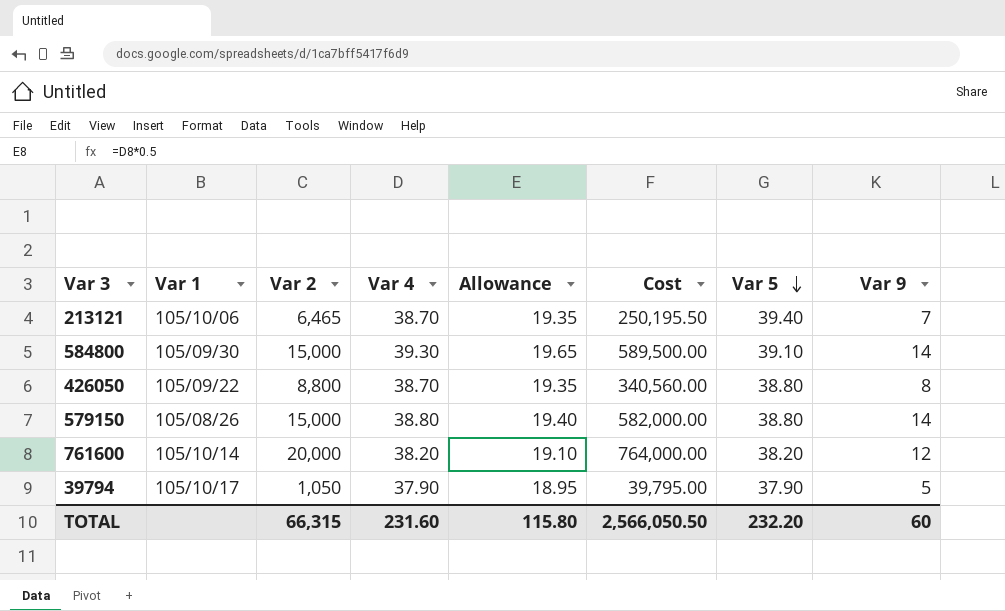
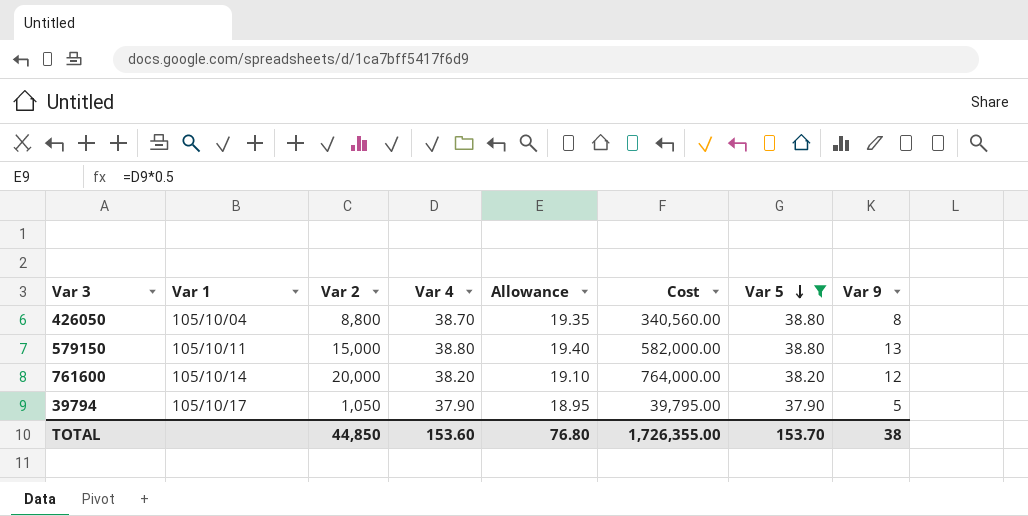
filter: none -> Var 5 <= 38.80
426050 | Var 1: 105/09/22 -> 105/10/04
579150 | Var 1: 105/08/26 -> 105/10/11
579150 | Var 9: 14 -> 13
TOTAL | Var 2: 66,315 -> 44,850
TOTAL | Var 4: 231.60 -> 153.60
TOTAL | Allowance: 115.80 -> 76.80
TOTAL | Cost: 2,566,050.50 -> 1,726,355.00
TOTAL | Var 5: 232.20 -> 153.70
TOTAL | Var 9: 60 -> 38

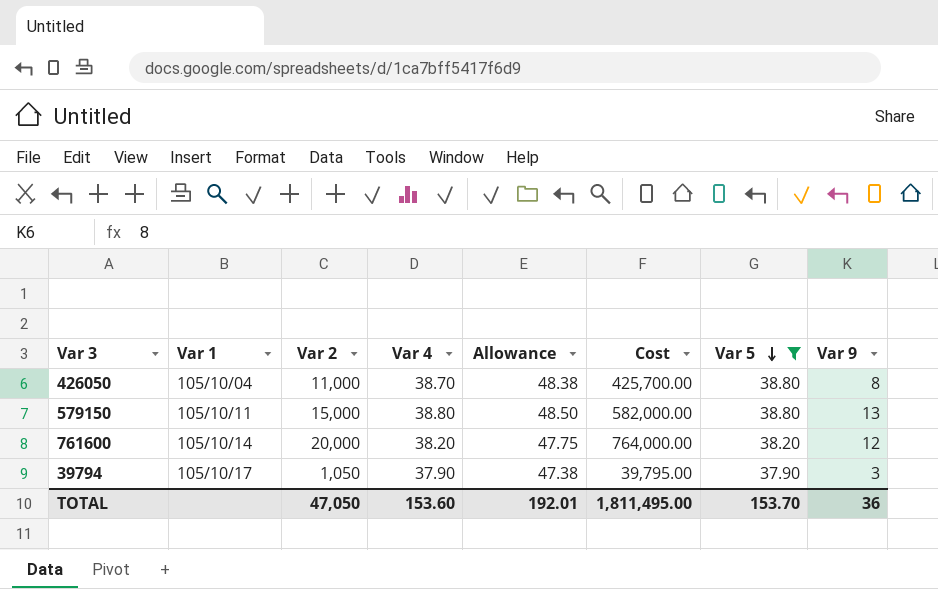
column Allowance | formula: [Var 4] * 0.5 -> [Var 4] * 1.25
426050 | Var 2: 8,800 -> 11,000
426050 | Cost: 340,560.00 -> 425,700.00
39794 | Var 9: 5 -> 3
TOTAL | Var 2: 44,850 -> 47,050
TOTAL | Allowance: 76.80 -> 192.01
TOTAL | Cost: 1,726,355.00 -> 1,811,495.00
TOTAL | Var 9: 38 -> 36

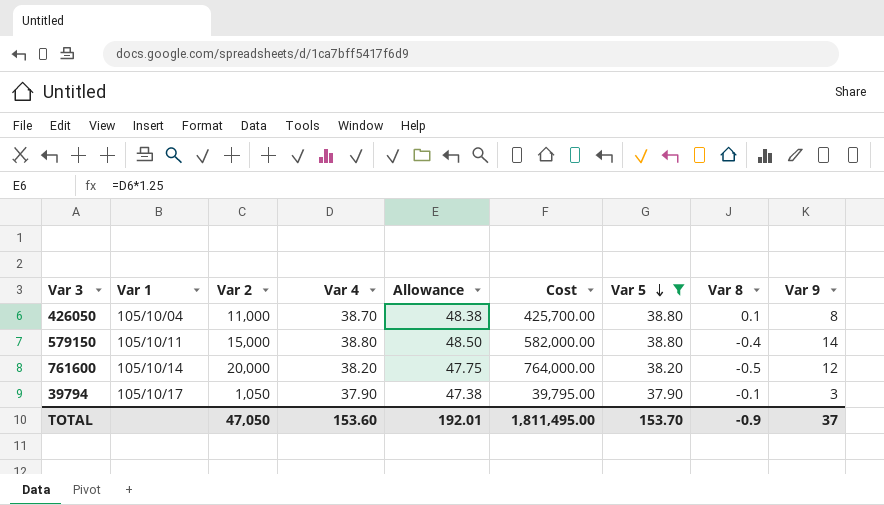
column Var 8 | position: none -> 8
579150 | Var 9: 13 -> 14
TOTAL | Var 9: 36 -> 37

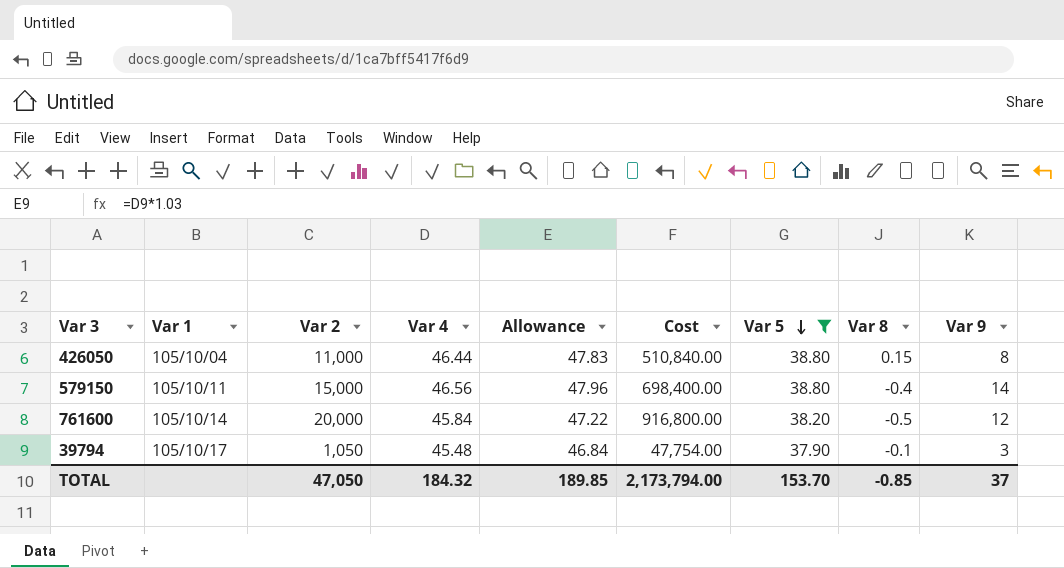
column Allowance | formula: [Var 4] * 1.25 -> [Var 4] * 1.03
426050 | Var 4: 38.70 -> 46.44
426050 | Cost: 425,700.00 -> 510,840.00
426050 | Var 8: 0.1 -> 0.15
579150 | Var 4: 38.80 -> 46.56
579150 | Cost: 582,000.00 -> 698,400.00
761600 | Var 4: 38.20 -> 45.84
761600 | Cost: 764,000.00 -> 916,800.00
39794 | Var 4: 37.90 -> 45.48
39794 | Cost: 39,795.00 -> 47,754.00
TOTAL | Var 4: 153.60 -> 184.32
TOTAL | Allowance: 192.01 -> 189.85
TOTAL | Cost: 1,811,495.00 -> 2,173,794.00
TOTAL | Var 8: -0.9 -> -0.85

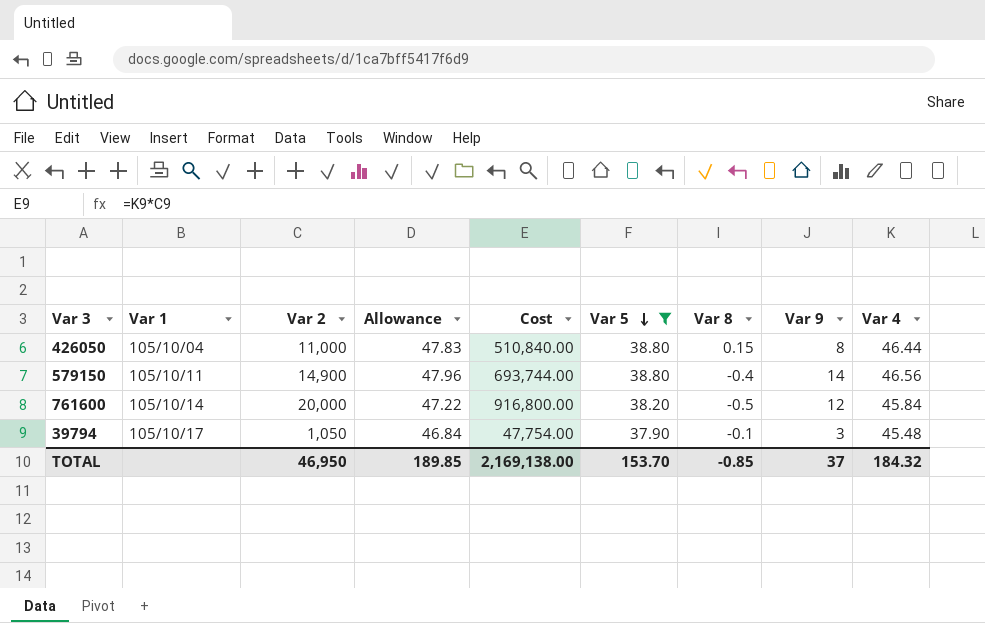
column Var 4 | position: 4 -> 9
579150 | Var 2: 15,000 -> 14,900
579150 | Cost: 698,400.00 -> 693,744.00
TOTAL | Var 2: 47,050 -> 46,950
TOTAL | Cost: 2,173,794.00 -> 2,169,138.00

